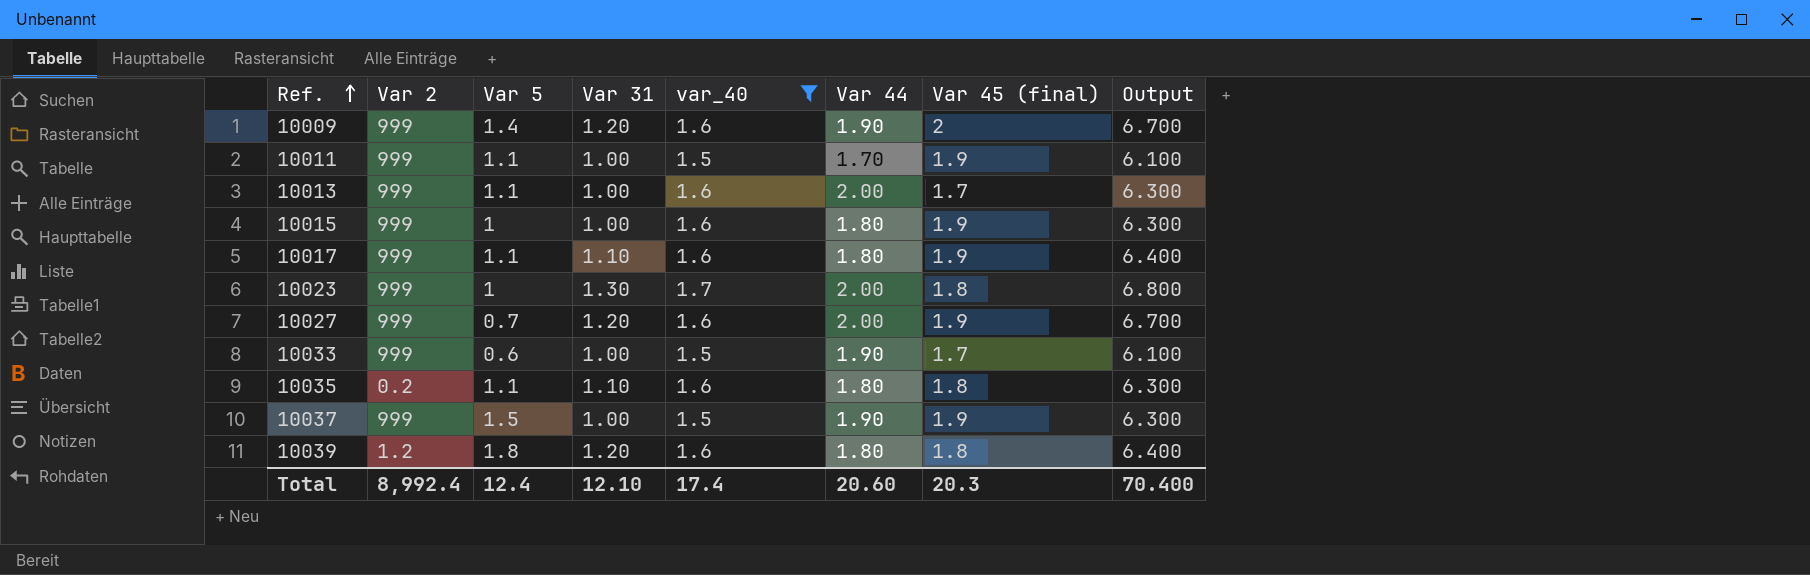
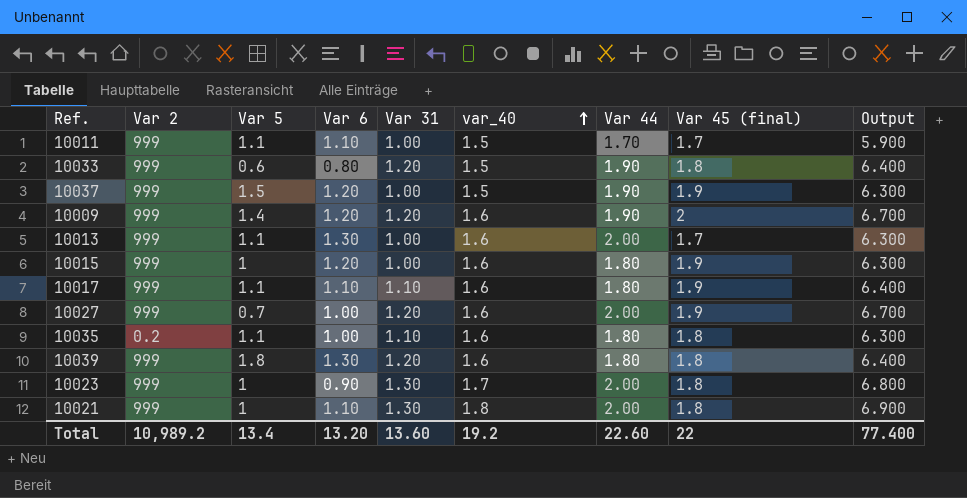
filter: var_40 != 1.8 -> none
row order: Ref. ascending -> var_40 ascending
column Var 6 | position: none -> 4
10011 | Var 45 (final): 1.9 -> 1.7
10011 | Output: 6.100 -> 5.900
10033 | Var 31: 1.00 -> 1.20
10033 | Var 45 (final): 1.7 -> 1.8
10033 | Output: 6.100 -> 6.400
10039 | Var 2: 1.2 -> 999
Total | Var 2: 8,992.4 -> 10,989.2
Total | Var 5: 12.4 -> 13.4
Total | Var 31: 12.10 -> 13.60
Total | var_40: 17.4 -> 19.2
Total | Var 44: 20.60 -> 22.60
Total | Var 45 (final): 20.3 -> 22
Total | Output: 70.400 -> 77.400

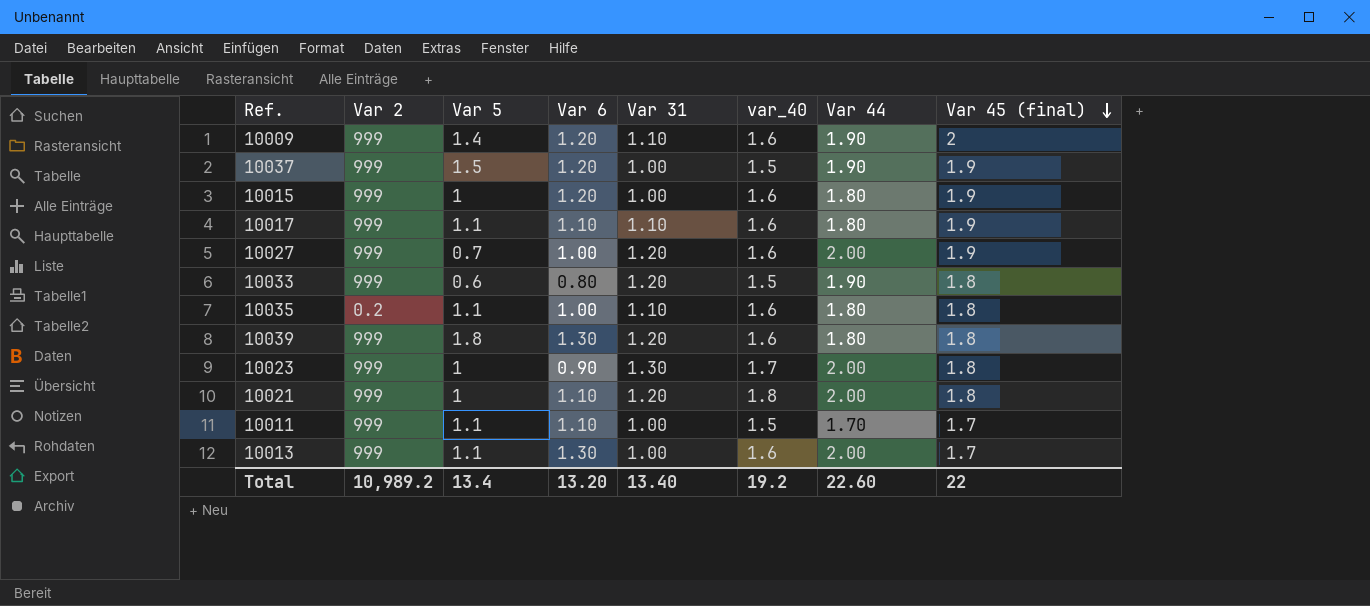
row order: var_40 ascending -> Var 45 (final) descending
column Output | formula: [Var 31] + [var_40] + [Var 44] + [Var 45 (final)] -> none
10009 | Var 31: 1.20 -> 1.10
10021 | Var 31: 1.30 -> 1.20
Total | Var 31: 13.60 -> 13.40

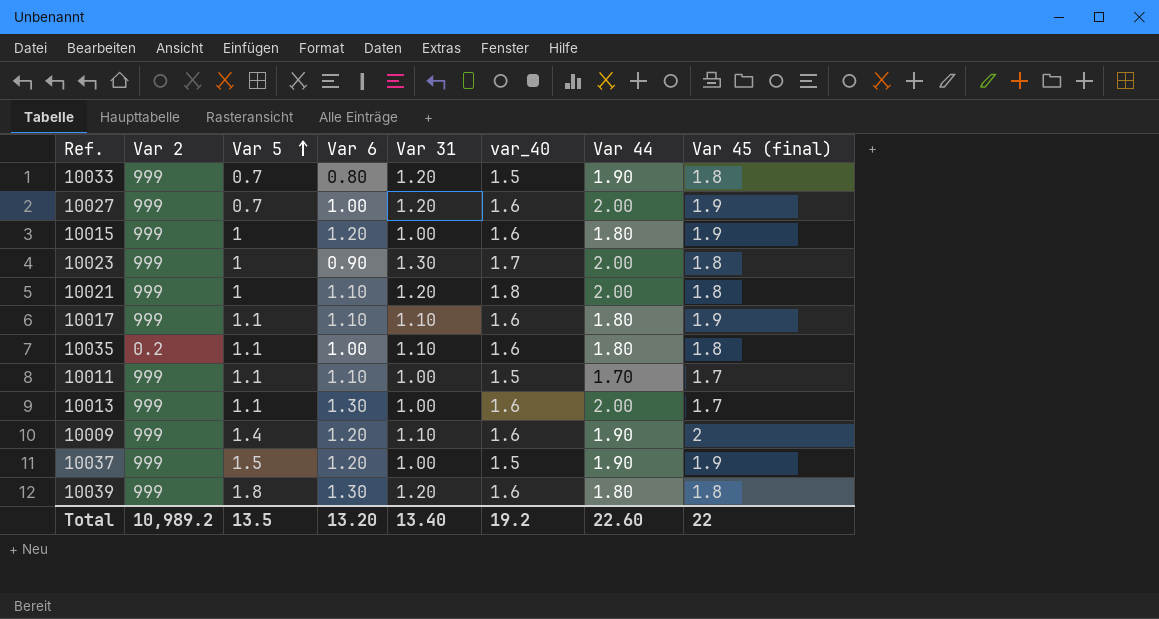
row order: Var 45 (final) descending -> Var 5 ascending
10033 | Var 5: 0.6 -> 0.7
Total | Var 5: 13.4 -> 13.5

